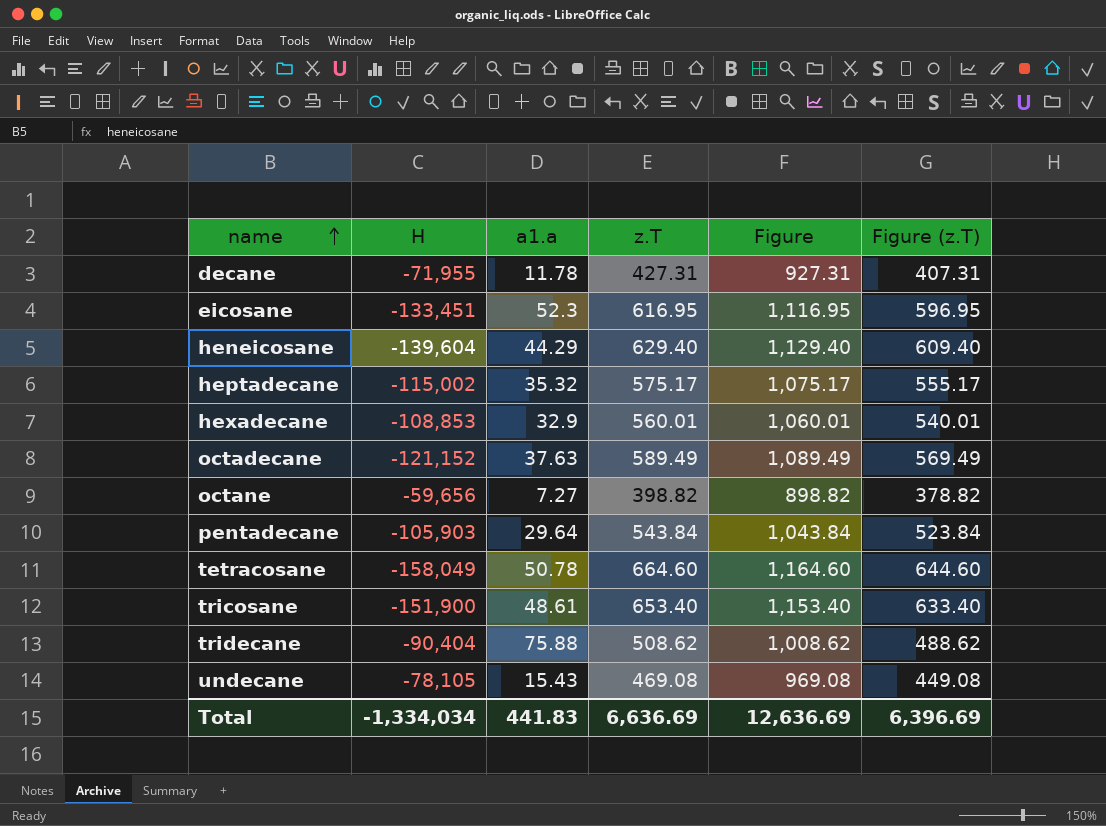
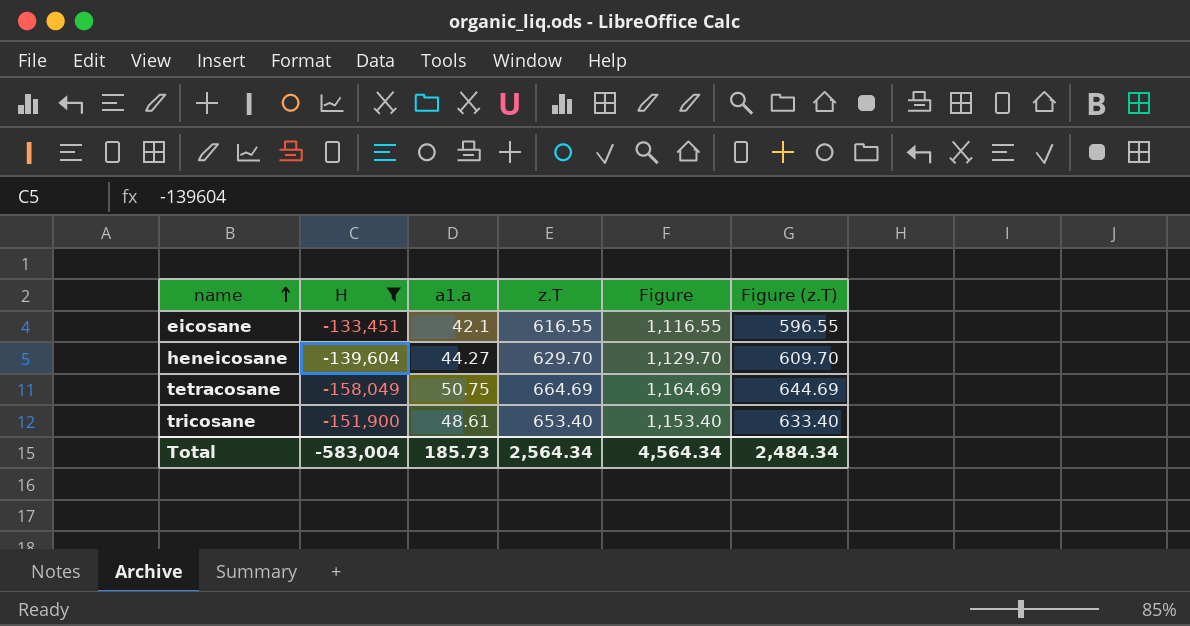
filter: none -> H <= -133,451
eicosane | a1.a: 52.3 -> 42.1
eicosane | z.T: 616.95 -> 616.55
eicosane | Figure: 1,116.95 -> 1,116.55
eicosane | Figure (z.T): 596.95 -> 596.55
heneicosane | a1.a: 44.29 -> 44.27
heneicosane | z.T: 629.40 -> 629.70
heneicosane | Figure: 1,129.40 -> 1,129.70
heneicosane | Figure (z.T): 609.40 -> 609.70
tetracosane | a1.a: 50.78 -> 50.75
tetracosane | z.T: 664.60 -> 664.69
tetracosane | Figure: 1,164.60 -> 1,164.69
tetracosane | Figure (z.T): 644.60 -> 644.69
Total | H: -1,334,034 -> -583,004
Total | a1.a: 441.83 -> 185.73
Total | z.T: 6,636.69 -> 2,564.34
Total | Figure: 12,636.69 -> 4,564.34
Total | Figure (z.T): 6,396.69 -> 2,484.34

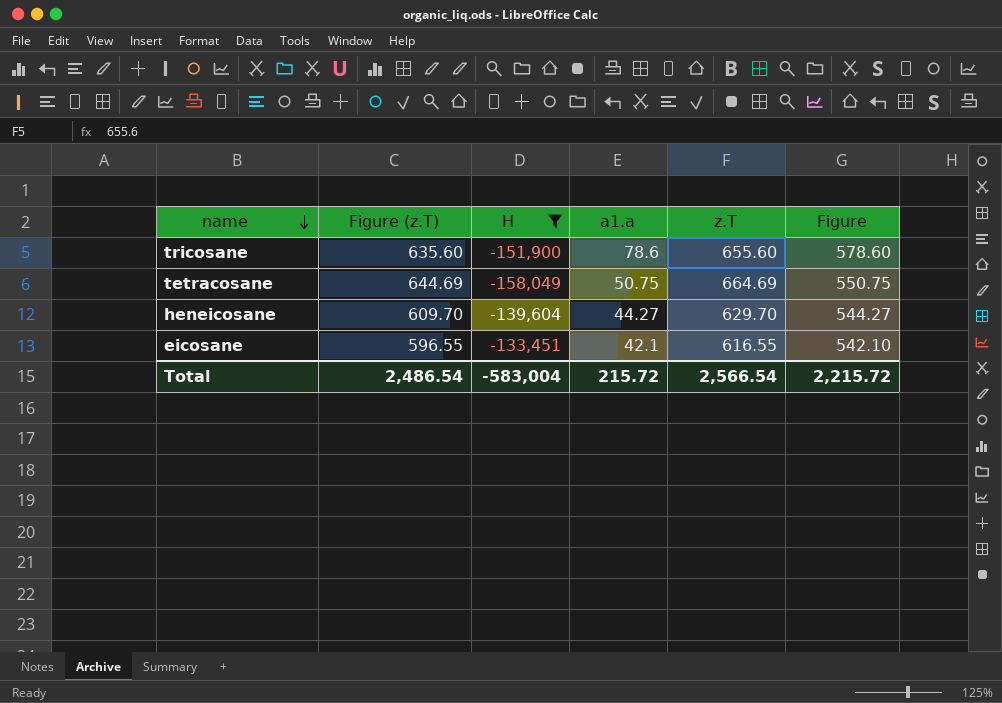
row order: name ascending -> name descending
column Figure (z.T) | position: 6 -> 2
column Figure | formula: [z.T] + 500 -> [a1.a] + 500
tricosane | Figure (z.T): 633.40 -> 635.60
tricosane | a1.a: 48.61 -> 78.6
tricosane | z.T: 653.40 -> 655.60
Total | Figure (z.T): 2,484.34 -> 2,486.54
Total | a1.a: 185.73 -> 215.72
Total | z.T: 2,564.34 -> 2,566.54
Total | Figure: 4,564.34 -> 2,215.72

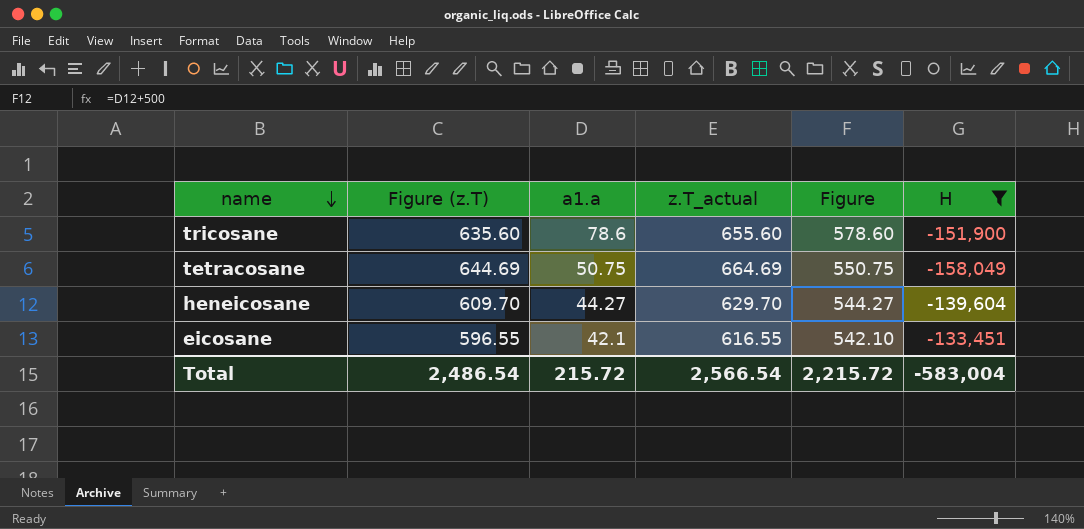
column name: z.T -> z.T_actual
column H | position: 3 -> 6

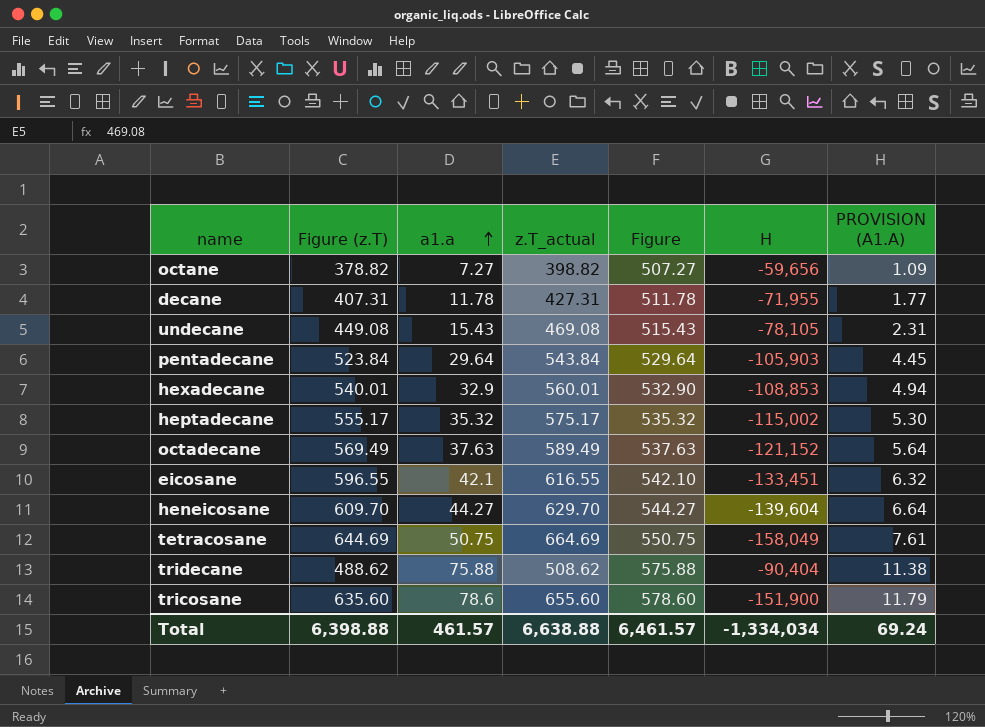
filter: H <= -133,451 -> none
row order: name descending -> a1.a ascending
column PROVISION (A1.A) | formula: none -> [a1.a] * 0.15
Total | Figure (z.T): 2,486.54 -> 6,398.88
Total | a1.a: 215.72 -> 461.57
Total | z.T_actual: 2,566.54 -> 6,638.88
Total | Figure: 2,215.72 -> 6,461.57
Total | H: -583,004 -> -1,334,034

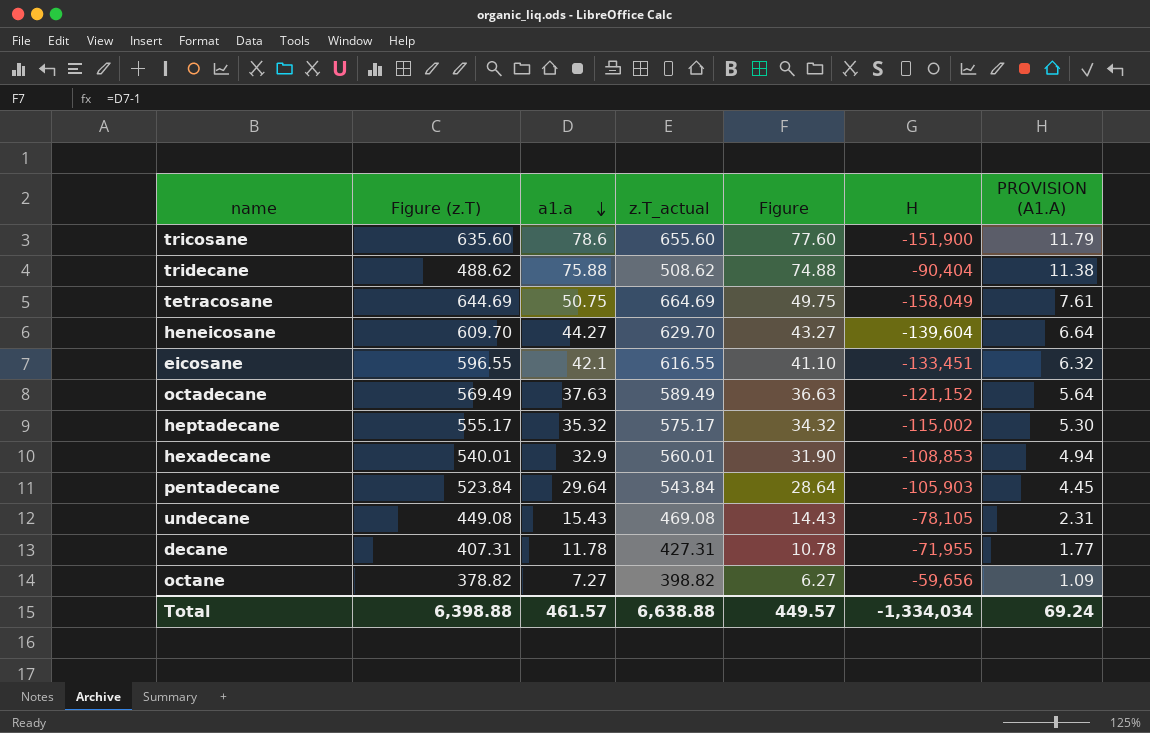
row order: a1.a ascending -> a1.a descending
column Figure | formula: [a1.a] + 500 -> [a1.a] - 1
Total | Figure: 6,461.57 -> 449.57

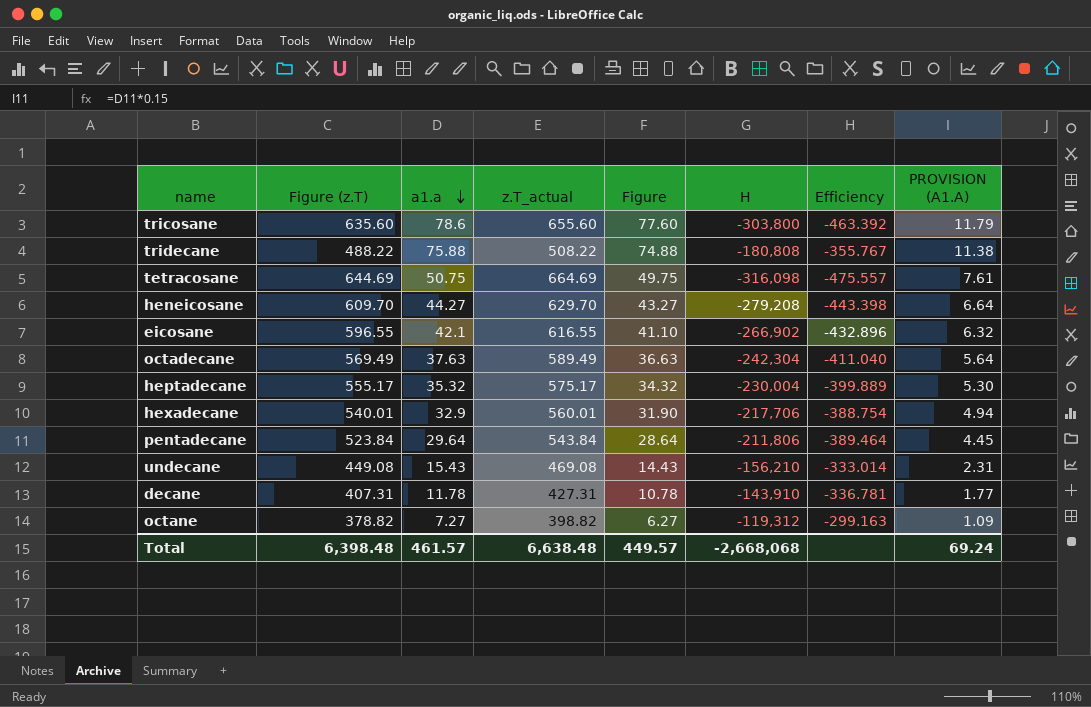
column Efficiency | formula: none -> [H] / [z.T_actual]
tricosane | H: -151,900 -> -303,800
tridecane | Figure (z.T): 488.62 -> 488.22
tridecane | z.T_actual: 508.62 -> 508.22
tridecane | H: -90,404 -> -180,808
tetracosane | H: -158,049 -> -316,098
heneicosane | H: -139,604 -> -279,208
eicosane | H: -133,451 -> -266,902
octadecane | H: -121,152 -> -242,304
heptadecane | H: -115,002 -> -230,004
hexadecane | H: -108,853 -> -217,706
pentadecane | H: -105,903 -> -211,806
undecane | H: -78,105 -> -156,210
decane | H: -71,955 -> -143,910
octane | H: -59,656 -> -119,312
Total | Figure (z.T): 6,398.88 -> 6,398.48
Total | z.T_actual: 6,638.88 -> 6,638.48
Total | H: -1,334,034 -> -2,668,068

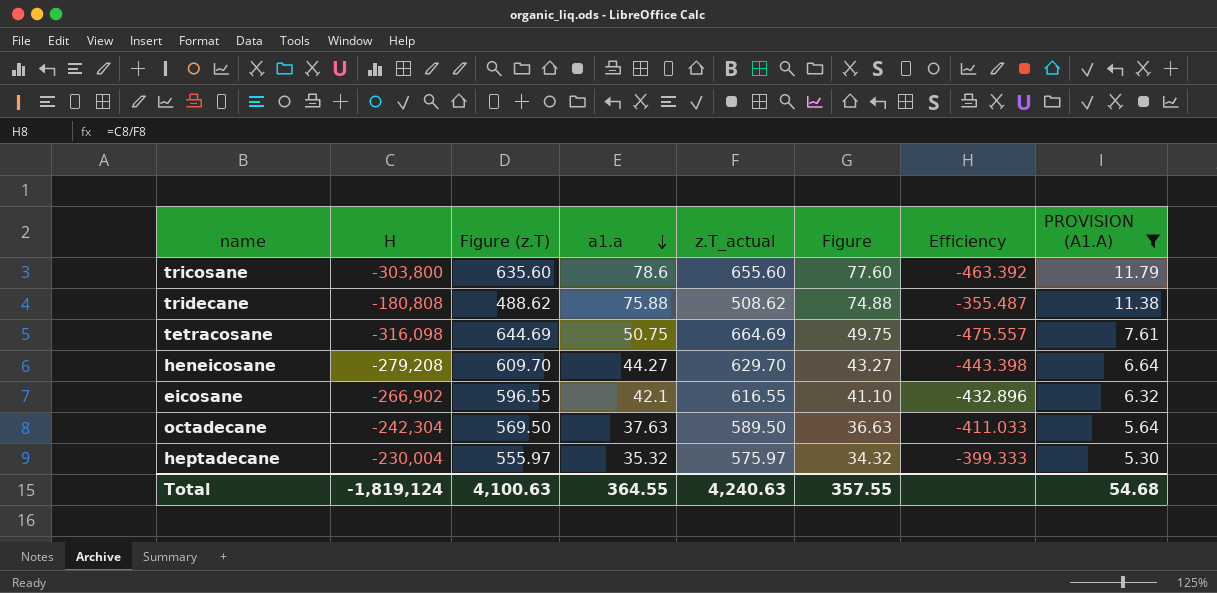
filter: none -> PROVISION (A1.A) >= 5.30
column H | position: 6 -> 2
tridecane | Figure (z.T): 488.22 -> 488.62
tridecane | z.T_actual: 508.22 -> 508.62
tridecane | Efficiency: -355.767 -> -355.487
octadecane | Figure (z.T): 569.49 -> 569.50
octadecane | z.T_actual: 589.49 -> 589.50
octadecane | Efficiency: -411.040 -> -411.033
heptadecane | Figure (z.T): 555.17 -> 555.97
heptadecane | z.T_actual: 575.17 -> 575.97
heptadecane | Efficiency: -399.889 -> -399.333
Total | H: -2,668,068 -> -1,819,124
Total | Figure (z.T): 6,398.48 -> 4,100.63
Total | a1.a: 461.57 -> 364.55
Total | z.T_actual: 6,638.48 -> 4,240.63
Total | Figure: 449.57 -> 357.55
Total | PROVISION (A1.A): 69.24 -> 54.68

